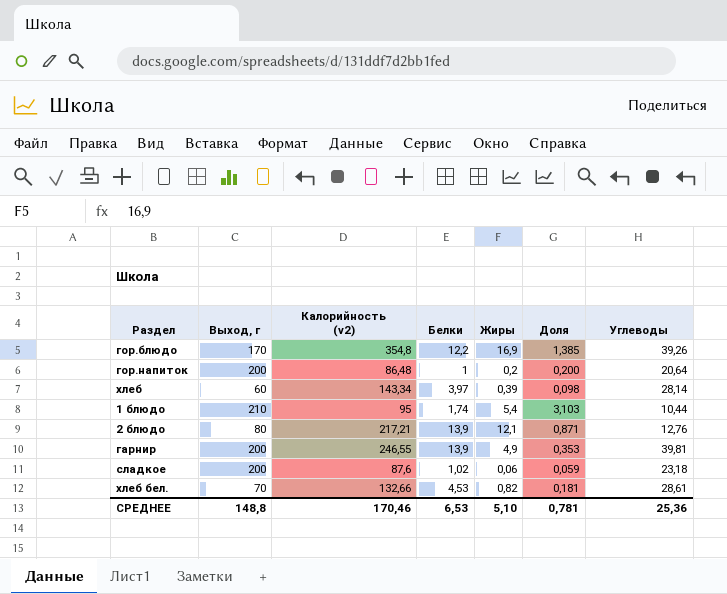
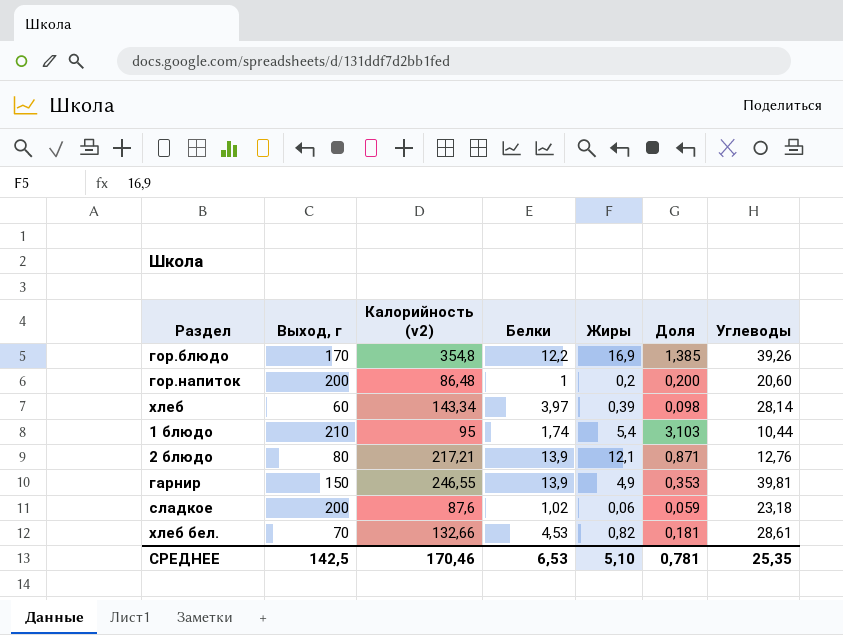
гор.напиток | Углеводы: 20,64 -> 20,60
гарнир | Выход, г: 200 -> 150
СРЕДНЕЕ | Выход, г: 148,8 -> 142,5
СРЕДНЕЕ | Углеводы: 25,36 -> 25,35

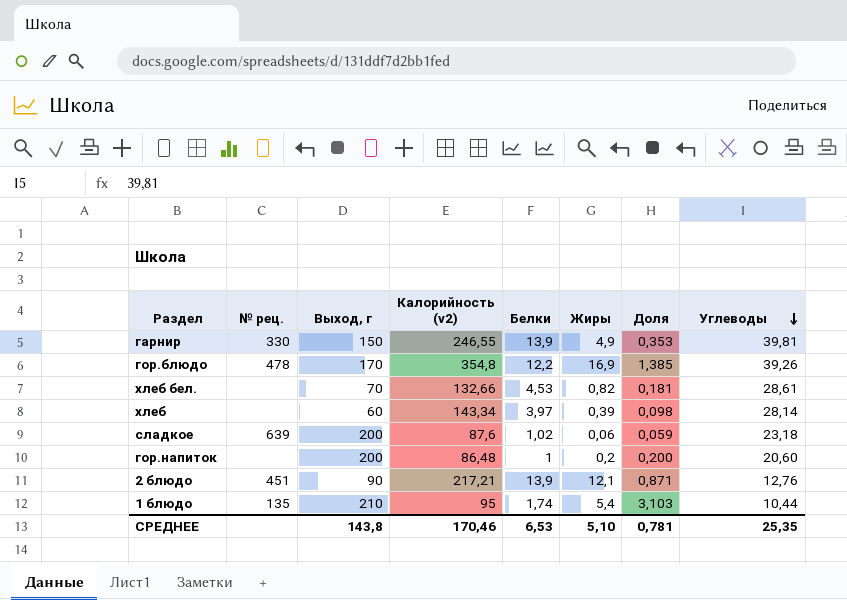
row order: none -> Углеводы descending
column № рец. | position: none -> 2
2 блюдо | Выход, г: 80 -> 90
СРЕДНЕЕ | Выход, г: 142,5 -> 143,8

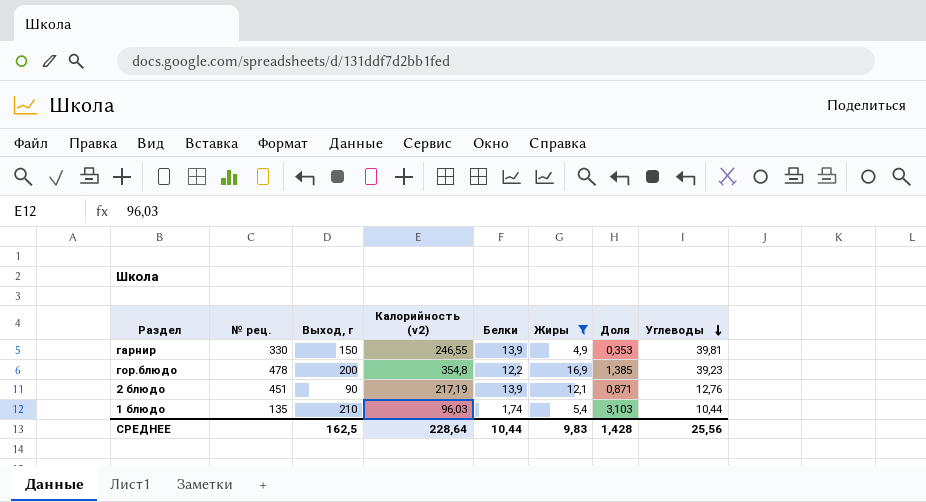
filter: none -> Жиры >= 4,9
гор.блюдо | Выход, г: 170 -> 200
гор.блюдо | Углеводы: 39,26 -> 39,23
2 блюдо | Калорийность (v2): 217,21 -> 217,19
1 блюдо | Калорийность (v2): 95 -> 96,03
СРЕДНЕЕ | Выход, г: 143,8 -> 162,5
СРЕДНЕЕ | Калорийность (v2): 170,46 -> 228,64
СРЕДНЕЕ | Белки: 6,53 -> 10,44
СРЕДНЕЕ | Жиры: 5,10 -> 9,83
СРЕДНЕЕ | Доля: 0,781 -> 1,428
СРЕДНЕЕ | Углеводы: 25,35 -> 25,56

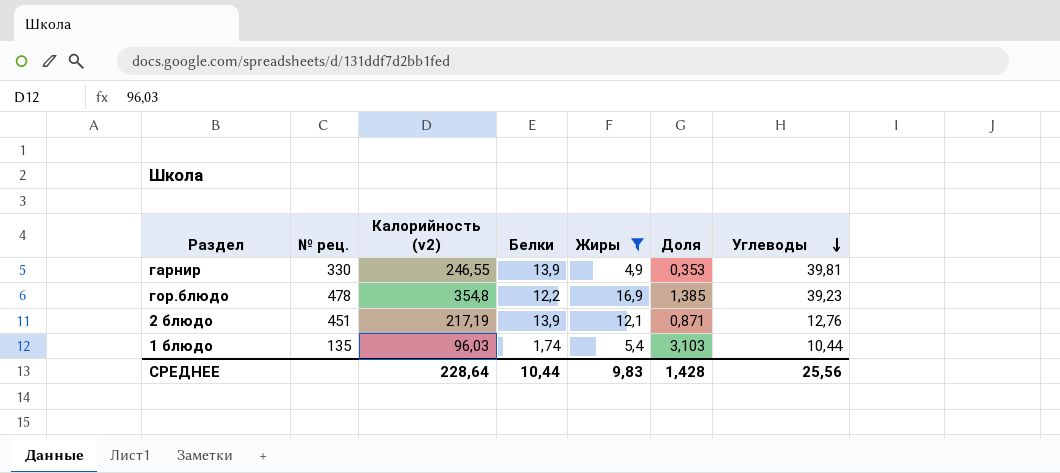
column Выход, г | position: 3 -> none

